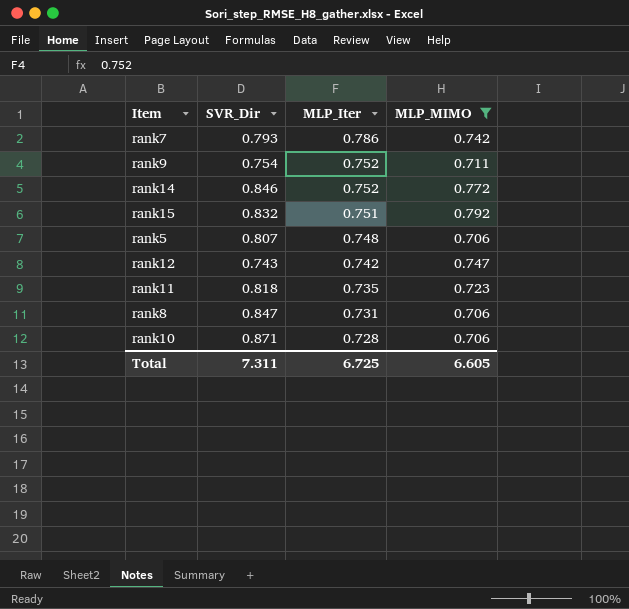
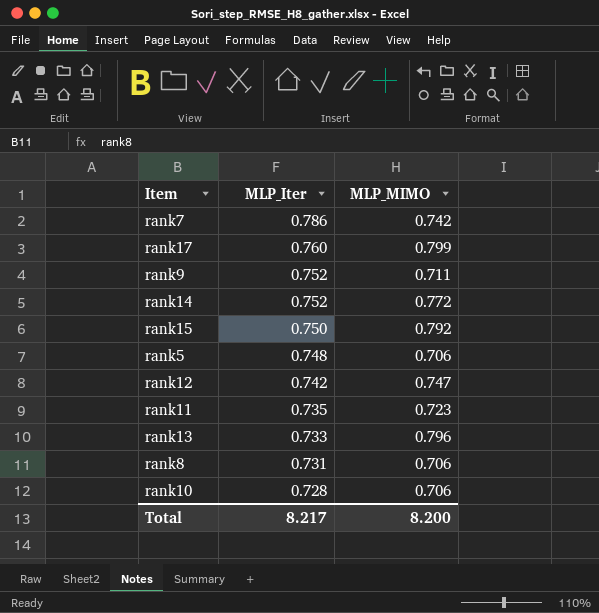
filter: MLP_MIMO <= 0.792 -> none
column SVR_Dir | position: 2 -> none
rank15 | MLP_Iter: 0.751 -> 0.750
Total | MLP_Iter: 6.725 -> 8.217
Total | MLP_MIMO: 6.605 -> 8.200

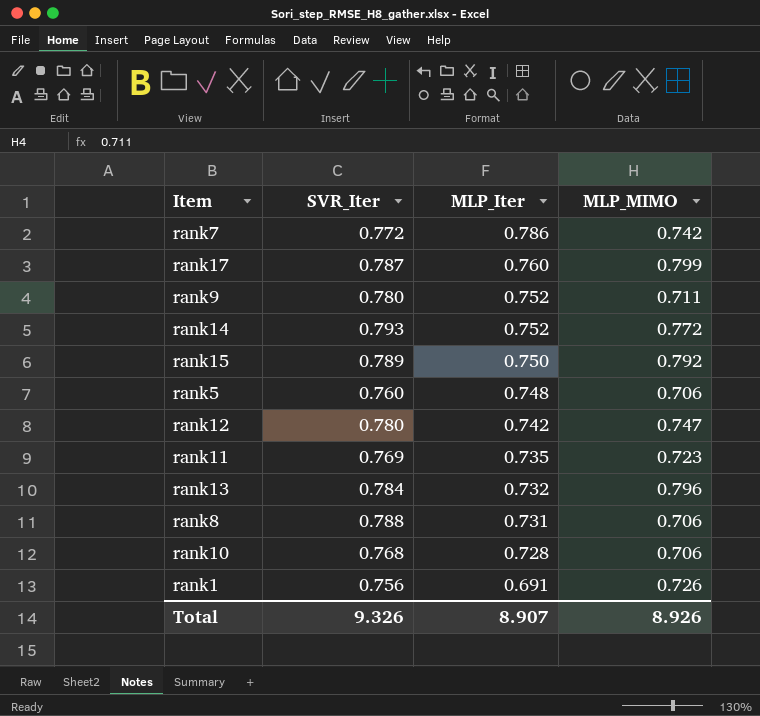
column SVR_Iter | position: none -> 2
rank13 | MLP_Iter: 0.733 -> 0.732
row rank1: none -> 0.756 | 0.691 | 0.726
Total | MLP_Iter: 8.217 -> 8.907
Total | MLP_MIMO: 8.200 -> 8.926

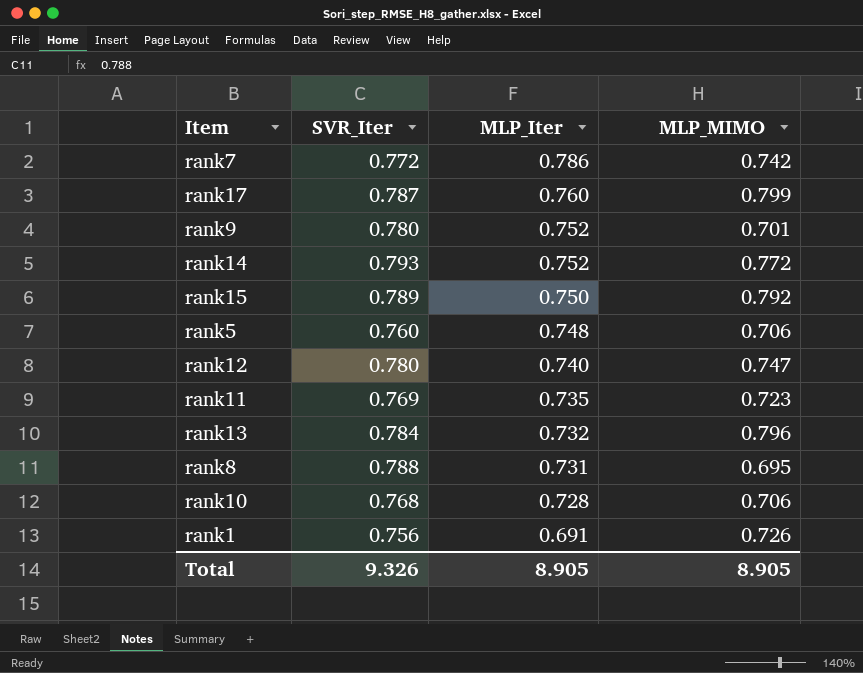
rank9 | MLP_MIMO: 0.711 -> 0.701
rank12 | MLP_Iter: 0.742 -> 0.740
rank8 | MLP_MIMO: 0.706 -> 0.695
Total | MLP_Iter: 8.907 -> 8.905
Total | MLP_MIMO: 8.926 -> 8.905

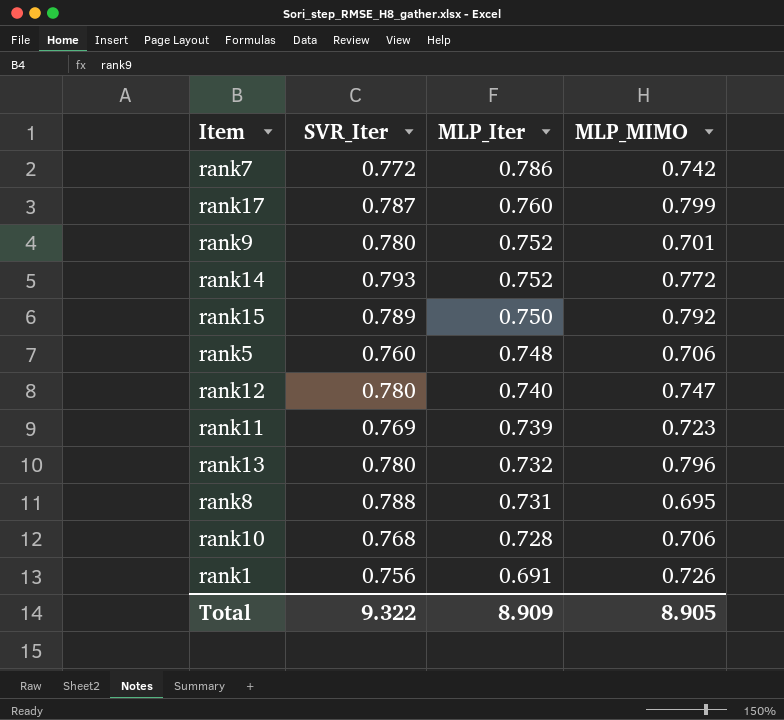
rank11 | MLP_Iter: 0.735 -> 0.739
rank13 | SVR_Iter: 0.784 -> 0.780
Total | SVR_Iter: 9.326 -> 9.322
Total | MLP_Iter: 8.905 -> 8.909

